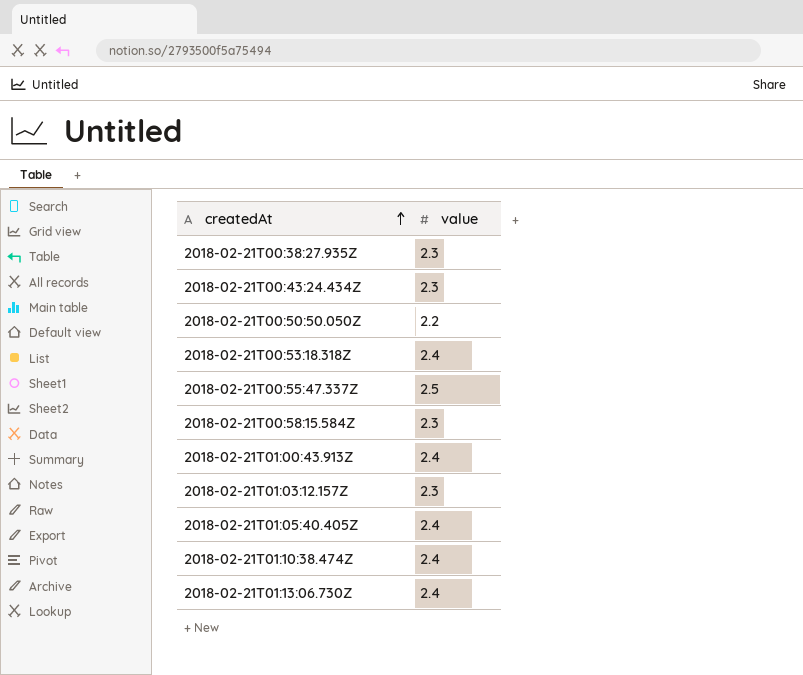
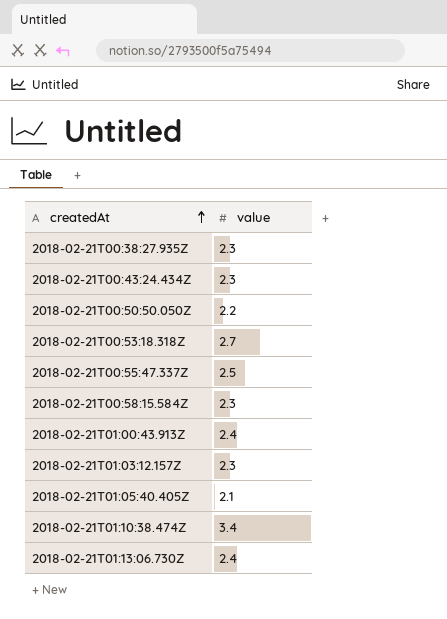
2018-02-21T00:53:18.318Z | value: 2.4 -> 2.7
2018-02-21T01:05:40.405Z | value: 2.4 -> 2.1
2018-02-21T01:10:38.474Z | value: 2.4 -> 3.4

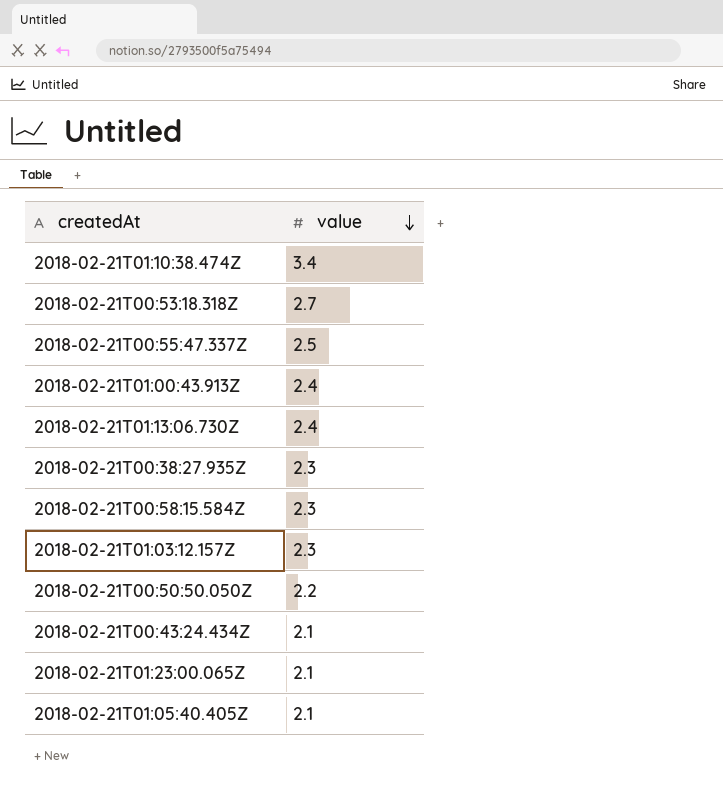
row order: createdAt ascending -> value descending
2018-02-21T00:43:24.434Z | value: 2.3 -> 2.1
row 2018-02-21T01:23:00.065Z: none -> 2.1

